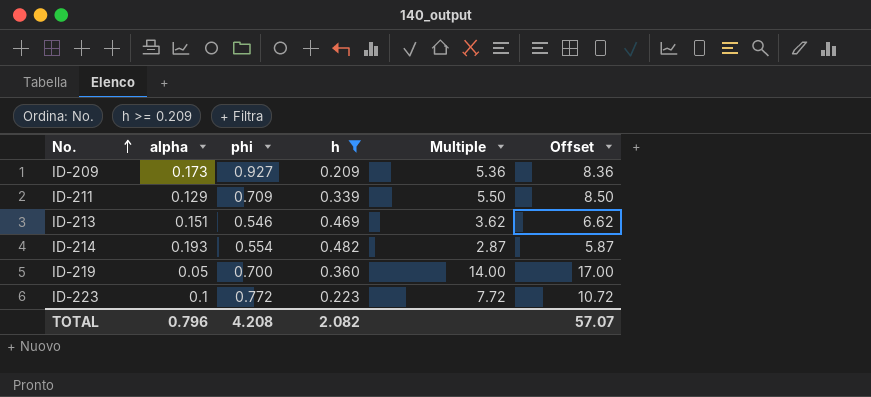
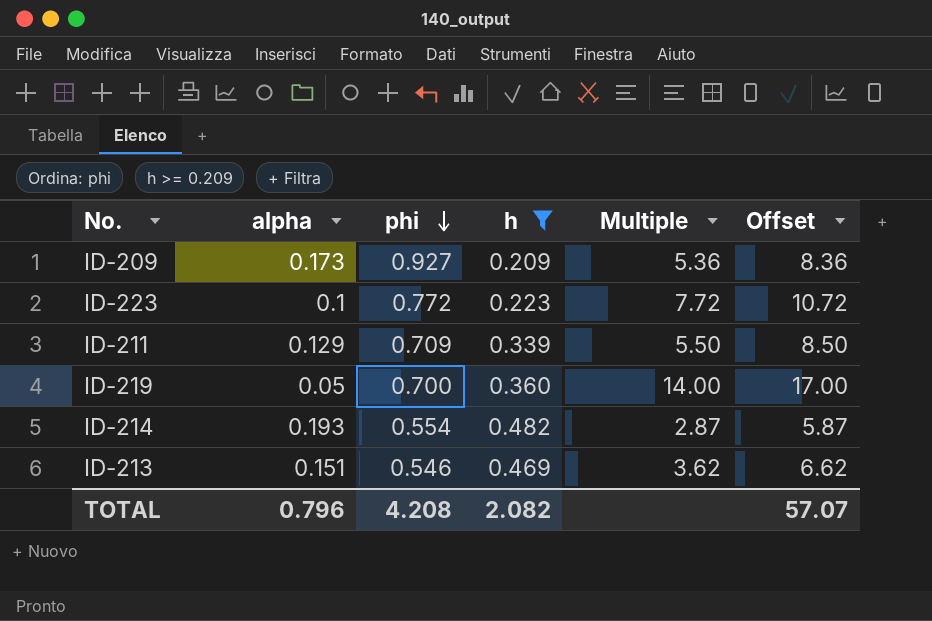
row order: No. ascending -> phi descending

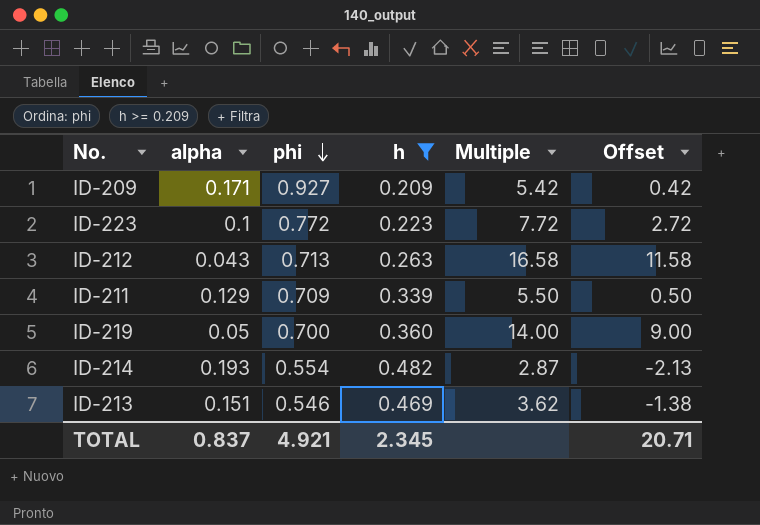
column Offset | formula: [Multiple] + 3 -> [Multiple] - 5
ID-209 | alpha: 0.173 -> 0.171
ID-209 | Multiple: 5.36 -> 5.42
row ID-212: none -> 0.043 | 0.713 | 0.263 | 16.58 | 11.58
TOTAL | alpha: 0.796 -> 0.837
TOTAL | phi: 4.208 -> 4.921
TOTAL | h: 2.082 -> 2.345
TOTAL | Offset: 57.07 -> 20.71

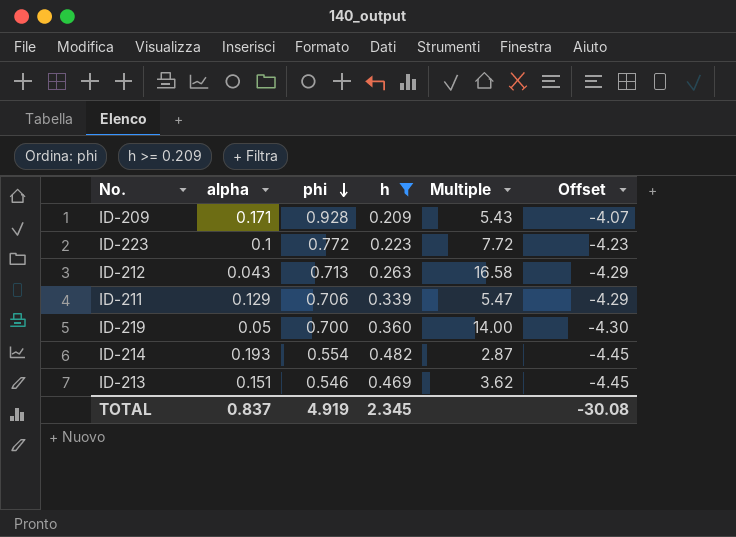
column Offset | formula: [Multiple] - 5 -> [phi] - 5
ID-209 | phi: 0.927 -> 0.928
ID-209 | Multiple: 5.42 -> 5.43
ID-211 | phi: 0.709 -> 0.706
ID-211 | Multiple: 5.50 -> 5.47
TOTAL | phi: 4.921 -> 4.919
TOTAL | Offset: 20.71 -> -30.08

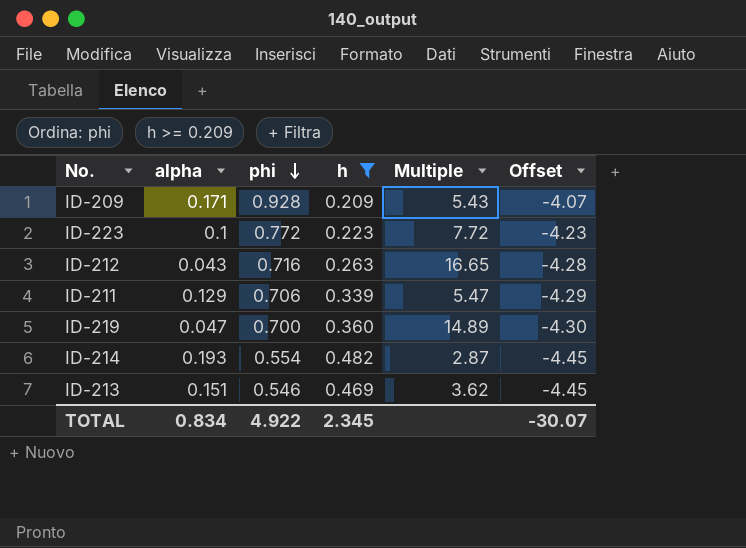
ID-212 | phi: 0.713 -> 0.716
ID-212 | Multiple: 16.58 -> 16.65
ID-212 | Offset: -4.29 -> -4.28
ID-219 | alpha: 0.05 -> 0.047
ID-219 | Multiple: 14.00 -> 14.89
TOTAL | alpha: 0.837 -> 0.834
TOTAL | phi: 4.919 -> 4.922
TOTAL | Offset: -30.08 -> -30.07

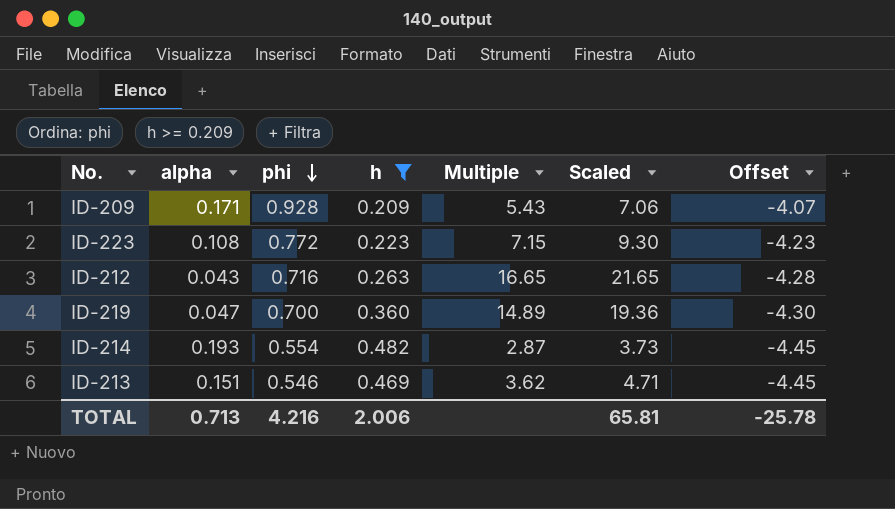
column Scaled | formula: none -> [Multiple] * 1.3
row ID-211: 0.129 | 0.706 | 0.339 | 5.47 | -4.29 -> none
ID-223 | alpha: 0.1 -> 0.108
ID-223 | Multiple: 7.72 -> 7.15
TOTAL | alpha: 0.834 -> 0.713
TOTAL | phi: 4.922 -> 4.216
TOTAL | h: 2.345 -> 2.006
TOTAL | Offset: -30.07 -> -25.78

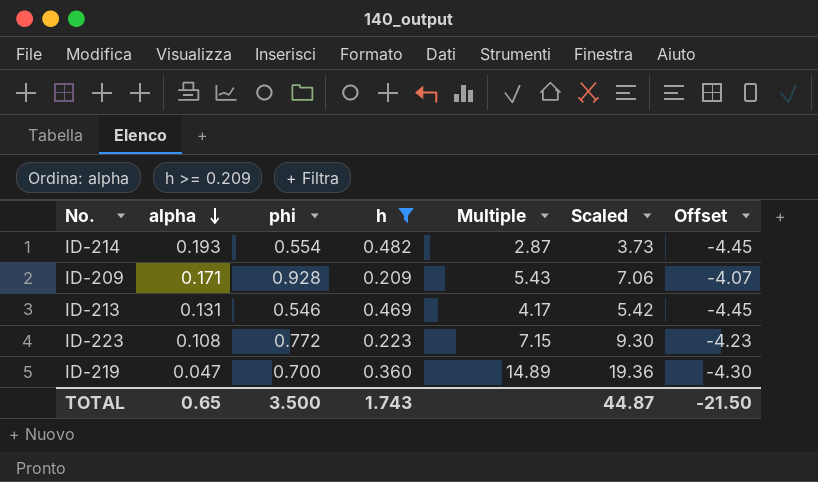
row order: phi descending -> alpha descending
row ID-212: 0.043 | 0.716 | 0.263 | 16.65 | 21.65 | -4.28 -> none
ID-213 | alpha: 0.151 -> 0.131
ID-213 | Multiple: 3.62 -> 4.17
ID-213 | Scaled: 4.71 -> 5.42
TOTAL | alpha: 0.713 -> 0.65
TOTAL | phi: 4.216 -> 3.500
TOTAL | h: 2.006 -> 1.743
TOTAL | Scaled: 65.81 -> 44.87
TOTAL | Offset: -25.78 -> -21.50

